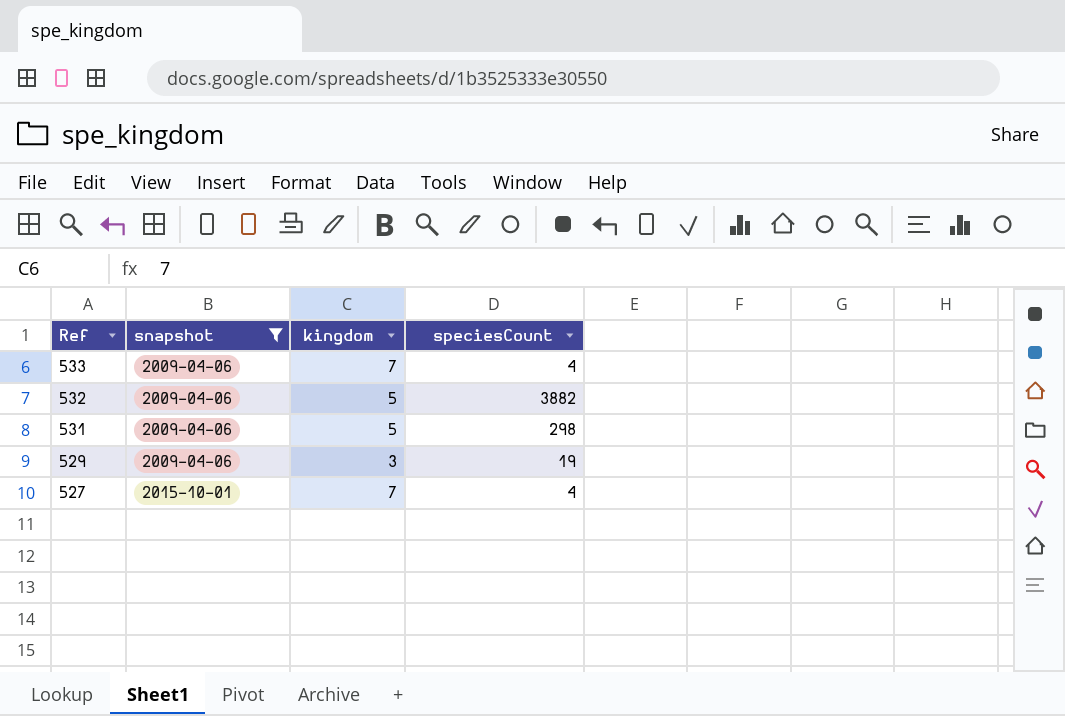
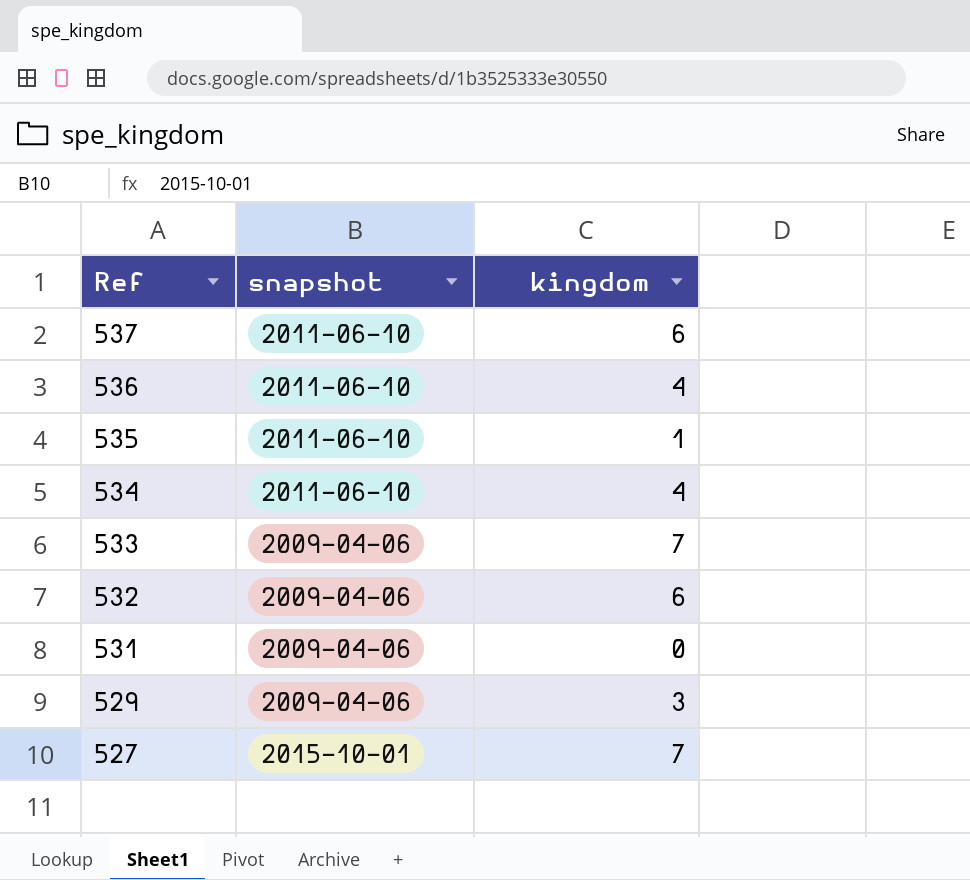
filter: snapshot != 2011-06-10 -> none
column speciesCount | position: 4 -> none
532 | kingdom: 5 -> 6
531 | kingdom: 5 -> 0

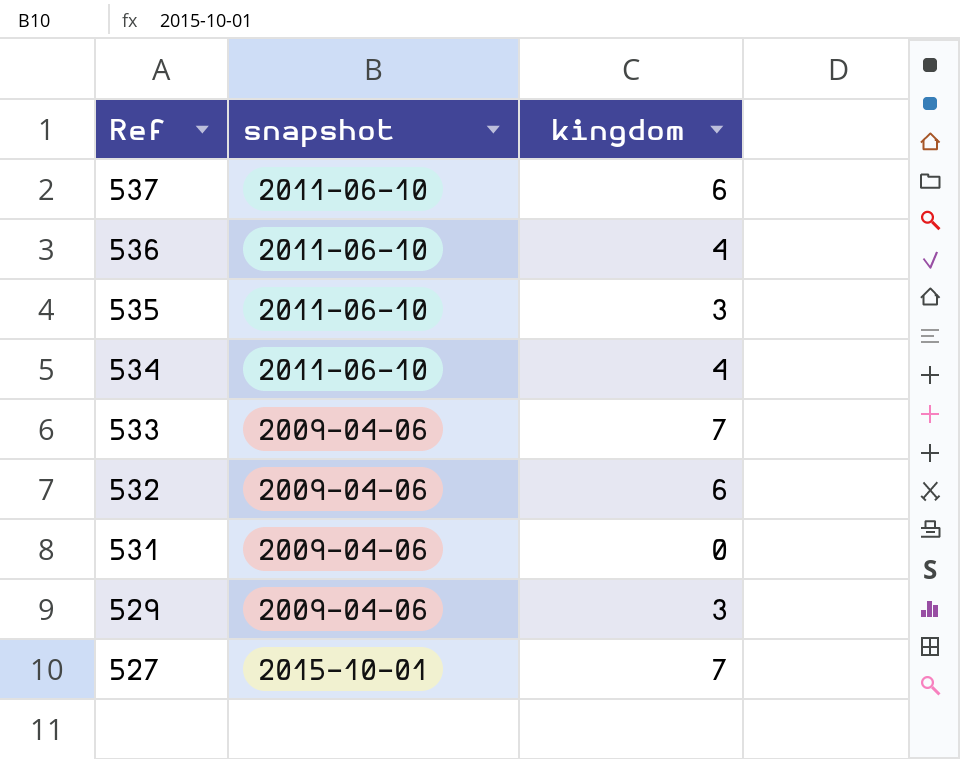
535 | kingdom: 1 -> 3

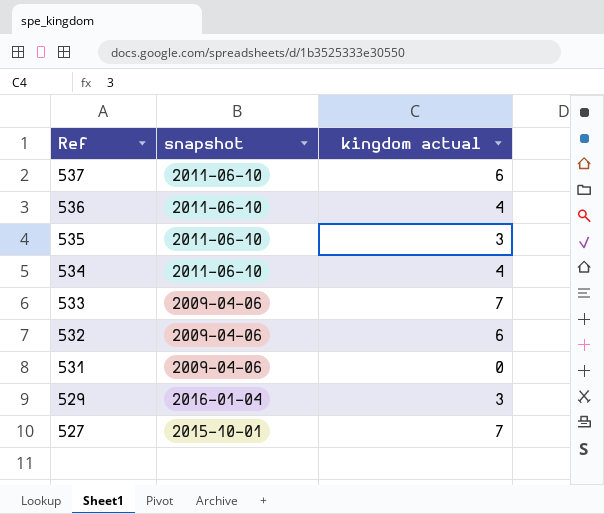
column name: kingdom -> kingdom actual
529 | snapshot: 2009-04-06 -> 2016-01-04

